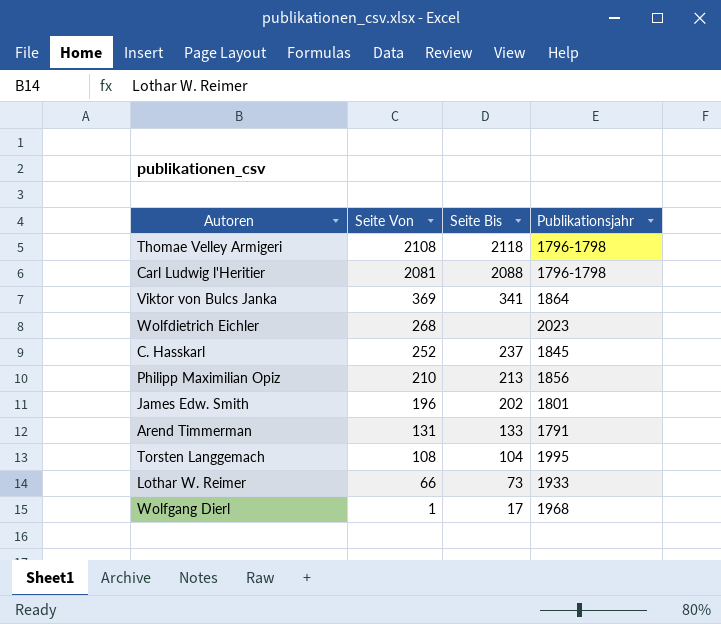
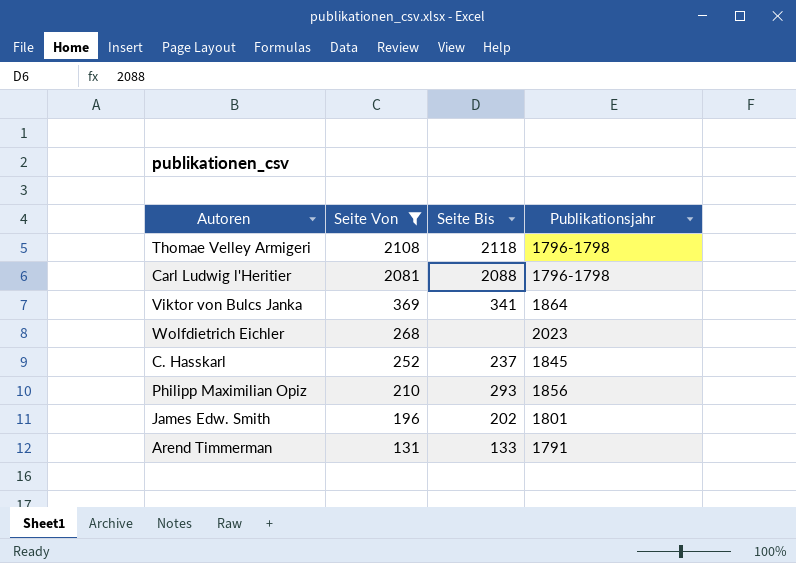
filter: none -> Seite Von >= 131
Philipp Maximilian Opiz | Seite Bis: 213 -> 293

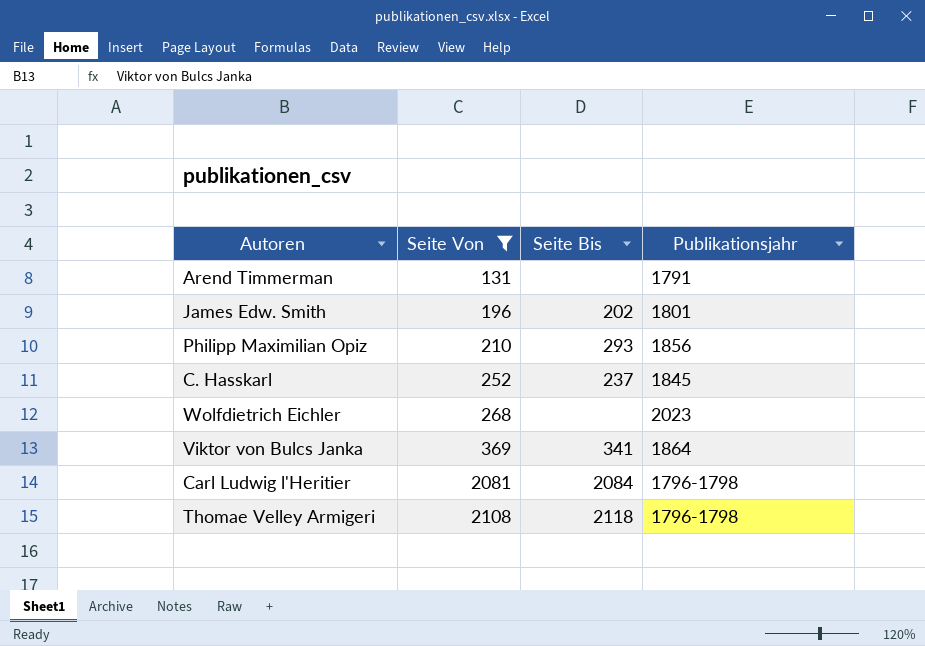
row order: Seite Von descending -> Seite Von ascending
Arend Timmerman | Seite Bis: 133 -> none
Carl Ludwig l'Heritier | Seite Bis: 2088 -> 2084

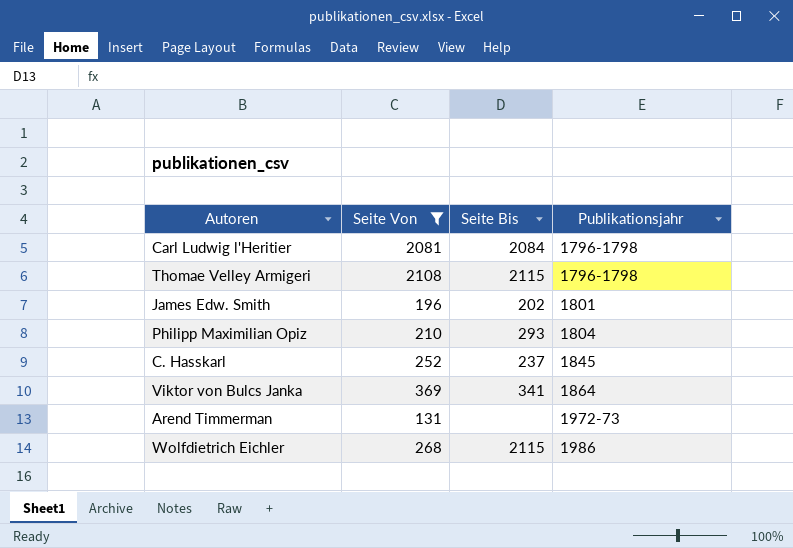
row order: Seite Von ascending -> Publikationsjahr ascending
Thomae Velley Armigeri | Seite Bis: 2118 -> 2115
Philipp Maximilian Opiz | Publikationsjahr: 1856 -> 1804
Arend Timmerman | Publikationsjahr: 1791 -> 1972-73
Wolfdietrich Eichler | Seite Bis: none -> 2115
Wolfdietrich Eichler | Publikationsjahr: 2023 -> 1986

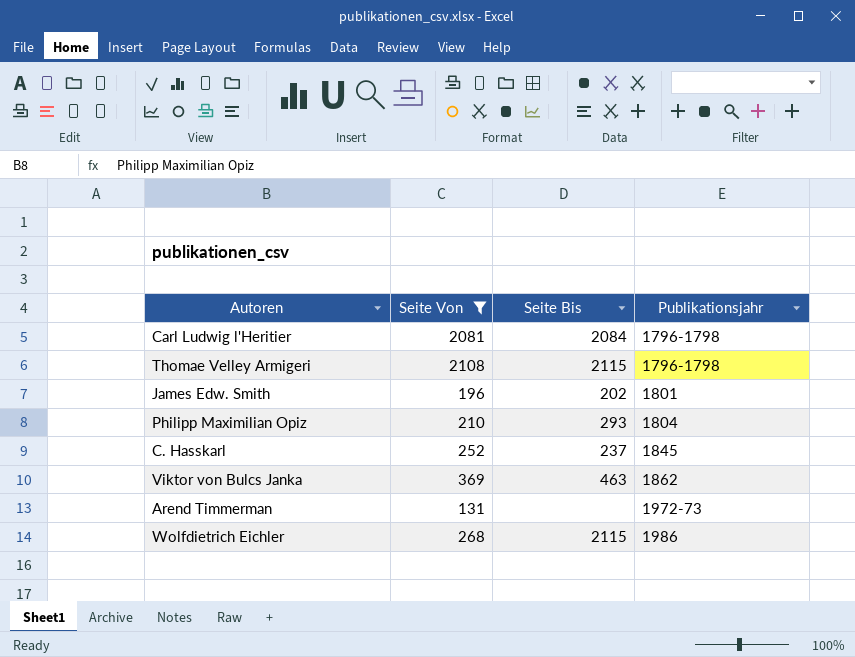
Viktor von Bulcs Janka | Seite Bis: 341 -> 463
Viktor von Bulcs Janka | Publikationsjahr: 1864 -> 1862

